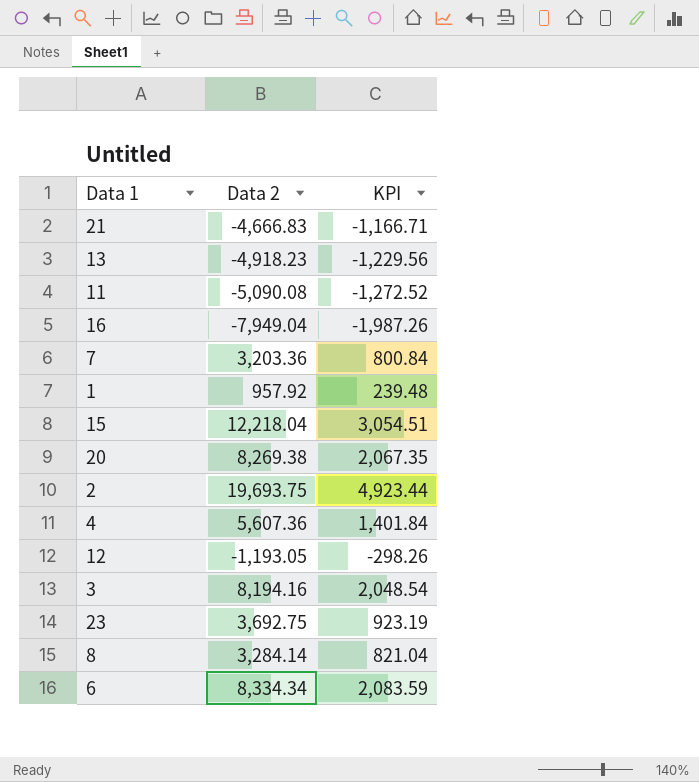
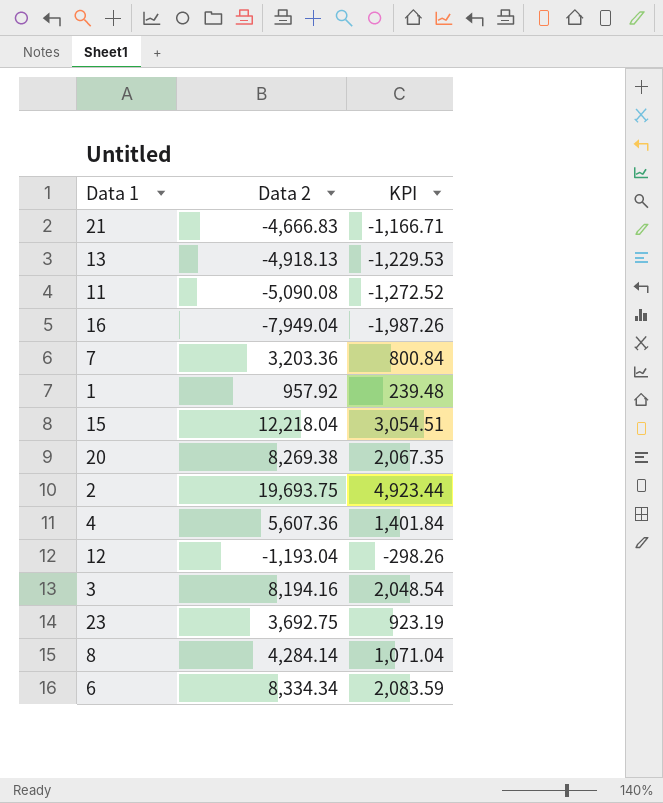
13 | Data 2: -4,918.23 -> -4,918.13
13 | KPI: -1,229.56 -> -1,229.53
12 | Data 2: -1,193.05 -> -1,193.04
8 | Data 2: 3,284.14 -> 4,284.14
8 | KPI: 821.04 -> 1,071.04

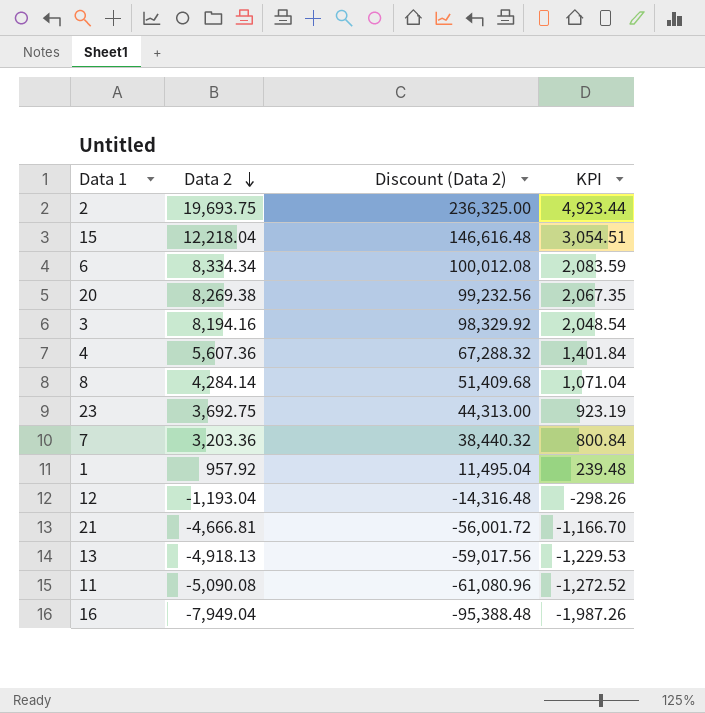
row order: none -> Data 2 descending
column Discount (Data 2) | formula: none -> [Data 2] * 12
21 | Data 2: -4,666.83 -> -4,666.81
21 | KPI: -1,166.71 -> -1,166.70

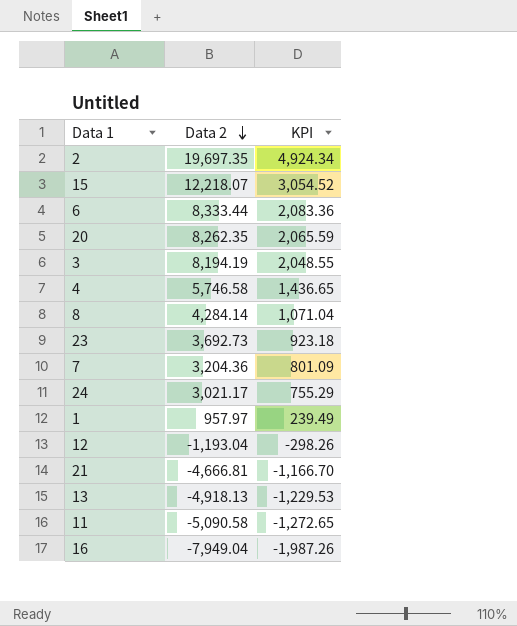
column Discount (Data 2) | formula: [Data 2] * 12 -> none
2 | Data 2: 19,693.75 -> 19,697.35
2 | KPI: 4,923.44 -> 4,924.34
15 | Data 2: 12,218.04 -> 12,218.07
15 | KPI: 3,054.51 -> 3,054.52
6 | Data 2: 8,334.34 -> 8,333.44
6 | KPI: 2,083.59 -> 2,083.36
20 | Data 2: 8,269.38 -> 8,262.35
20 | KPI: 2,067.35 -> 2,065.59
3 | Data 2: 8,194.16 -> 8,194.19
3 | KPI: 2,048.54 -> 2,048.55
4 | Data 2: 5,607.36 -> 5,746.58
4 | KPI: 1,401.84 -> 1,436.65
23 | Data 2: 3,692.75 -> 3,692.73
23 | KPI: 923.19 -> 923.18
7 | Data 2: 3,203.36 -> 3,204.36
7 | KPI: 800.84 -> 801.09
row 24: none -> 3,021.17 | 755.29
1 | Data 2: 957.92 -> 957.97
1 | KPI: 239.48 -> 239.49
11 | Data 2: -5,090.08 -> -5,090.58
11 | KPI: -1,272.52 -> -1,272.65

